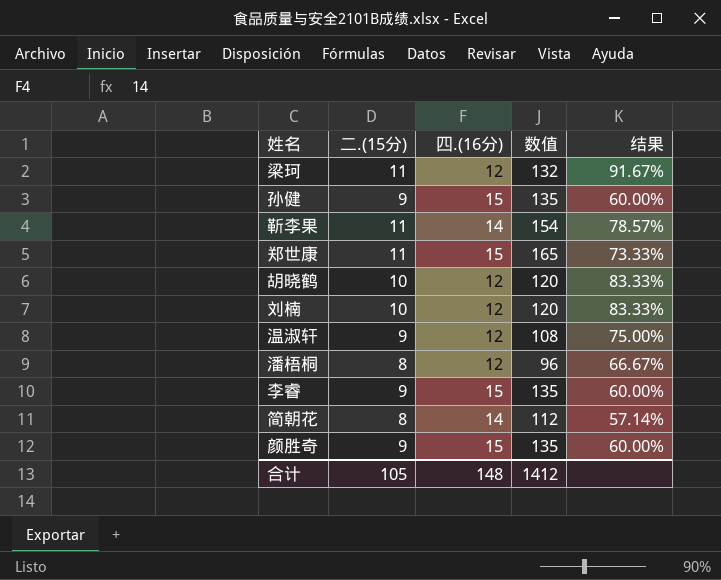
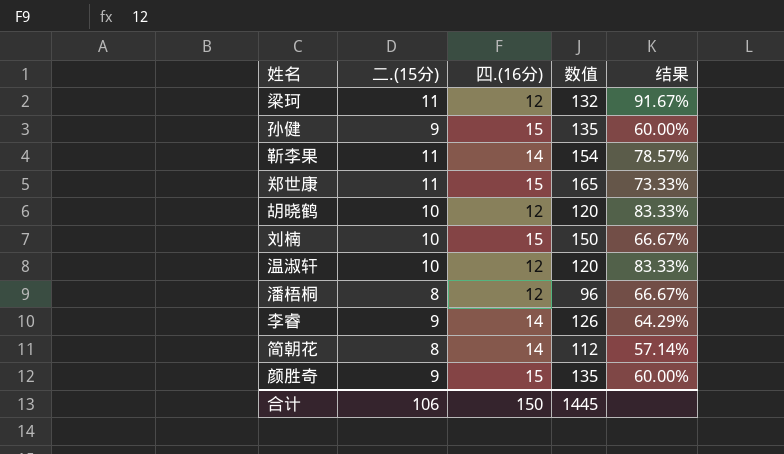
刘楠 | 四.(16分): 12 -> 15
刘楠 | 数值: 120 -> 150
刘楠 | 结果: 83.33% -> 66.67%
温淑轩 | 二.(15分): 9 -> 10
温淑轩 | 数值: 108 -> 120
温淑轩 | 结果: 75.00% -> 83.33%
李睿 | 四.(16分): 15 -> 14
李睿 | 数值: 135 -> 126
李睿 | 结果: 60.00% -> 64.29%
合计 | 二.(15分): 105 -> 106
合计 | 四.(16分): 148 -> 150
合计 | 数值: 1412 -> 1445

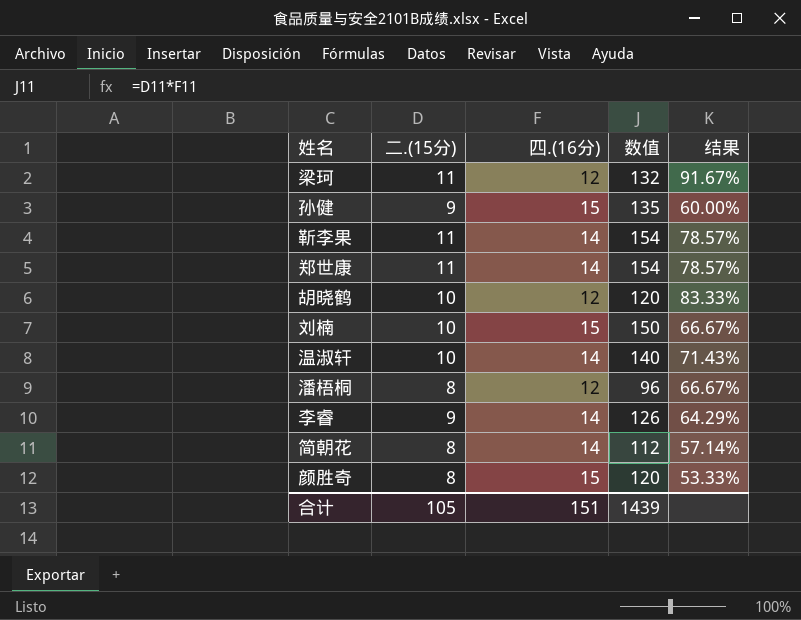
郑世康 | 四.(16分): 15 -> 14
郑世康 | 数值: 165 -> 154
郑世康 | 结果: 73.33% -> 78.57%
温淑轩 | 四.(16分): 12 -> 14
温淑轩 | 数值: 120 -> 140
温淑轩 | 结果: 83.33% -> 71.43%
颜胜奇 | 二.(15分): 9 -> 8
颜胜奇 | 数值: 135 -> 120
颜胜奇 | 结果: 60.00% -> 53.33%
合计 | 二.(15分): 106 -> 105
合计 | 四.(16分): 150 -> 151
合计 | 数值: 1445 -> 1439

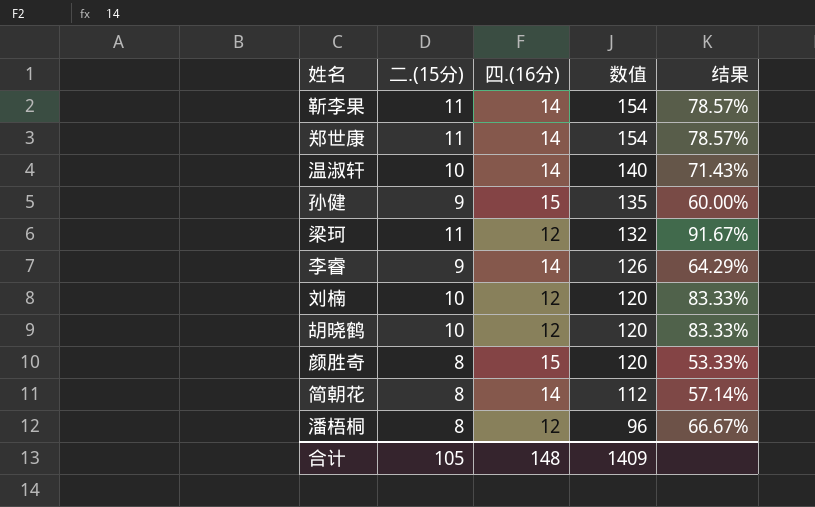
row order: none -> 数值 descending
刘楠 | 四.(16分): 15 -> 12
刘楠 | 数值: 150 -> 120
刘楠 | 结果: 66.67% -> 83.33%
合计 | 四.(16分): 151 -> 148
合计 | 数值: 1439 -> 1409

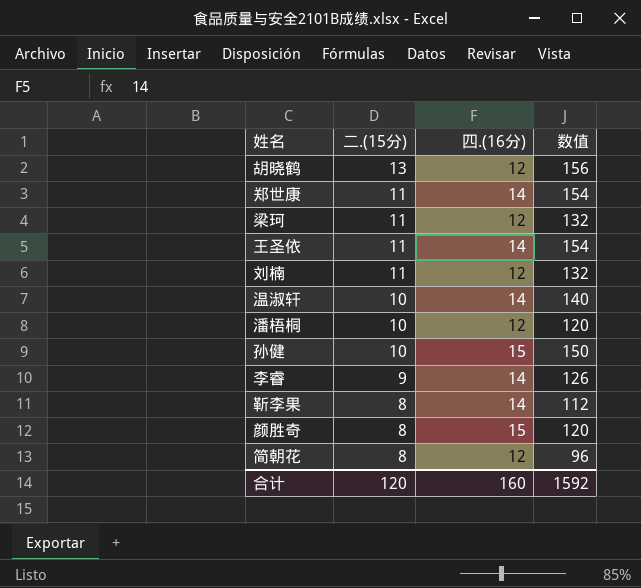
row order: 数值 descending -> 二.(15分) descending
column 结果 | formula: [二.(15分)] / [四.(16分)] -> none
胡晓鹤 | 二.(15分): 10 -> 13
胡晓鹤 | 数值: 120 -> 156
row 王圣依: none -> 11 | 14 | 154
刘楠 | 二.(15分): 10 -> 11
刘楠 | 数值: 120 -> 132
潘梧桐 | 二.(15分): 8 -> 10
潘梧桐 | 数值: 96 -> 120
孙健 | 二.(15分): 9 -> 10
孙健 | 数值: 135 -> 150
靳李果 | 二.(15分): 11 -> 8
靳李果 | 数值: 154 -> 112
简朝花 | 四.(16分): 14 -> 12
简朝花 | 数值: 112 -> 96
合计 | 二.(15分): 105 -> 120
合计 | 四.(16分): 148 -> 160
合计 | 数值: 1409 -> 1592

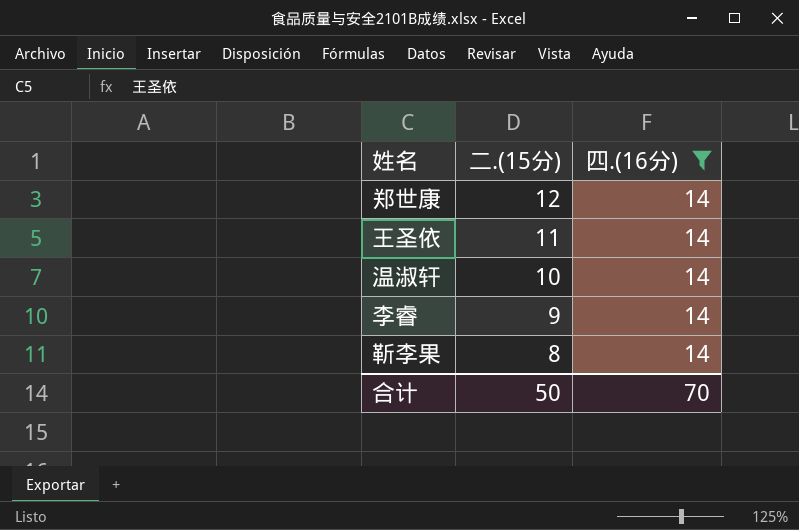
filter: none -> 四.(16分) = 14
column 数值 | formula: [二.(15分)] * [四.(16分)] -> none
郑世康 | 二.(15分): 11 -> 12
合计 | 二.(15分): 120 -> 50
合计 | 四.(16分): 160 -> 70

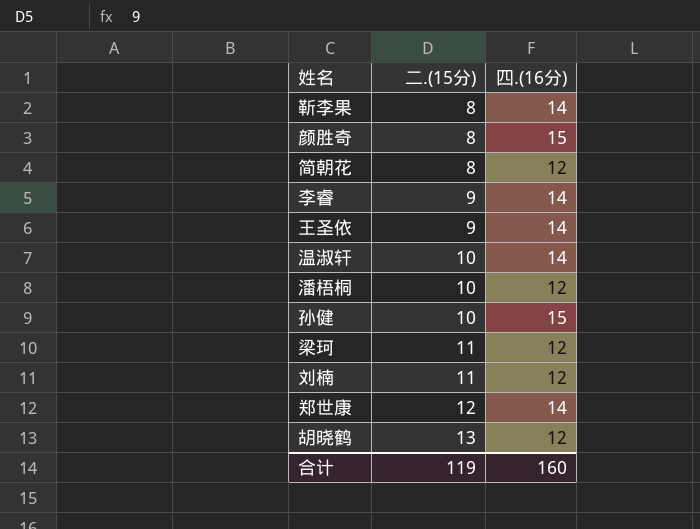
filter: 四.(16分) = 14 -> none
row order: 二.(15分) descending -> 二.(15分) ascending
王圣依 | 二.(15分): 11 -> 9
合计 | 二.(15分): 50 -> 119
合计 | 四.(16分): 70 -> 160

